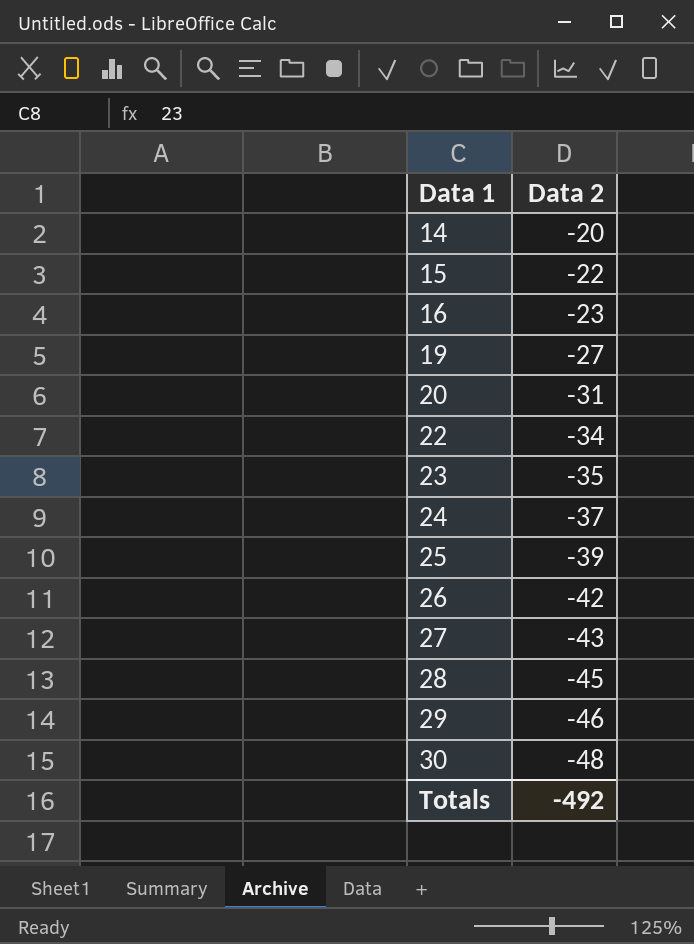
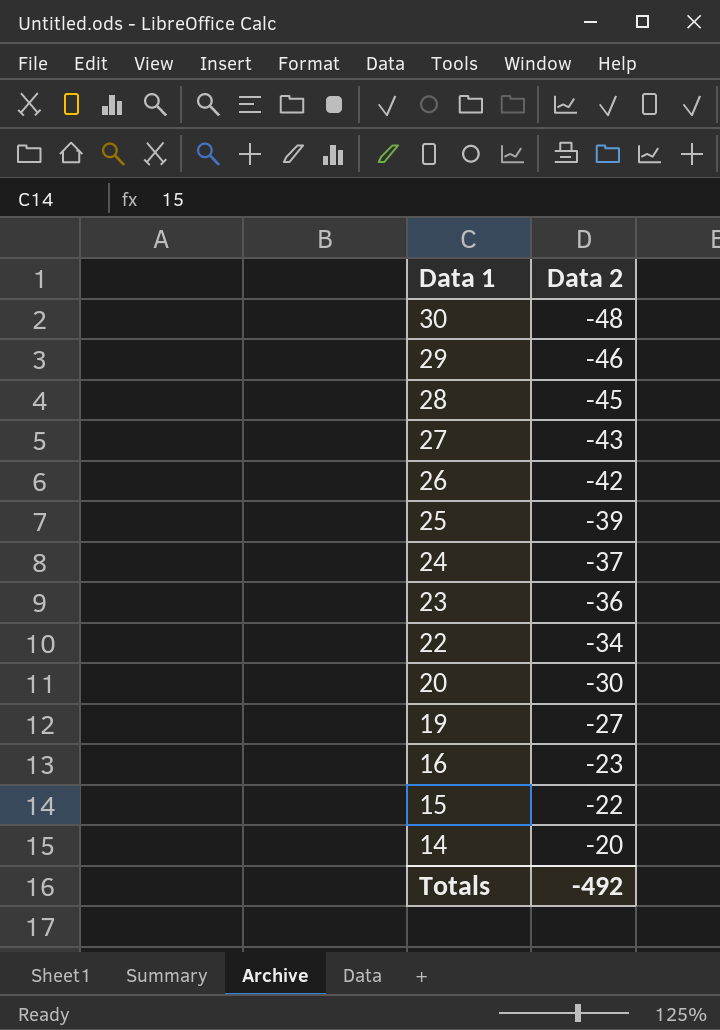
row order: Data 1 ascending -> Data 1 descending
23 | Data 2: -35 -> -36
20 | Data 2: -31 -> -30

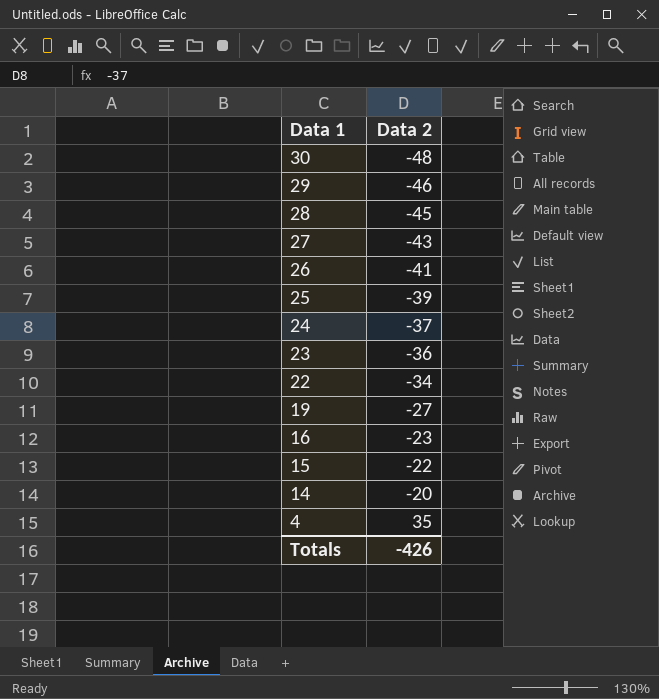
row 20: -30 -> none
26 | Data 2: -42 -> -41
row 4: none -> 35
Totals | Data 2: -492 -> -426

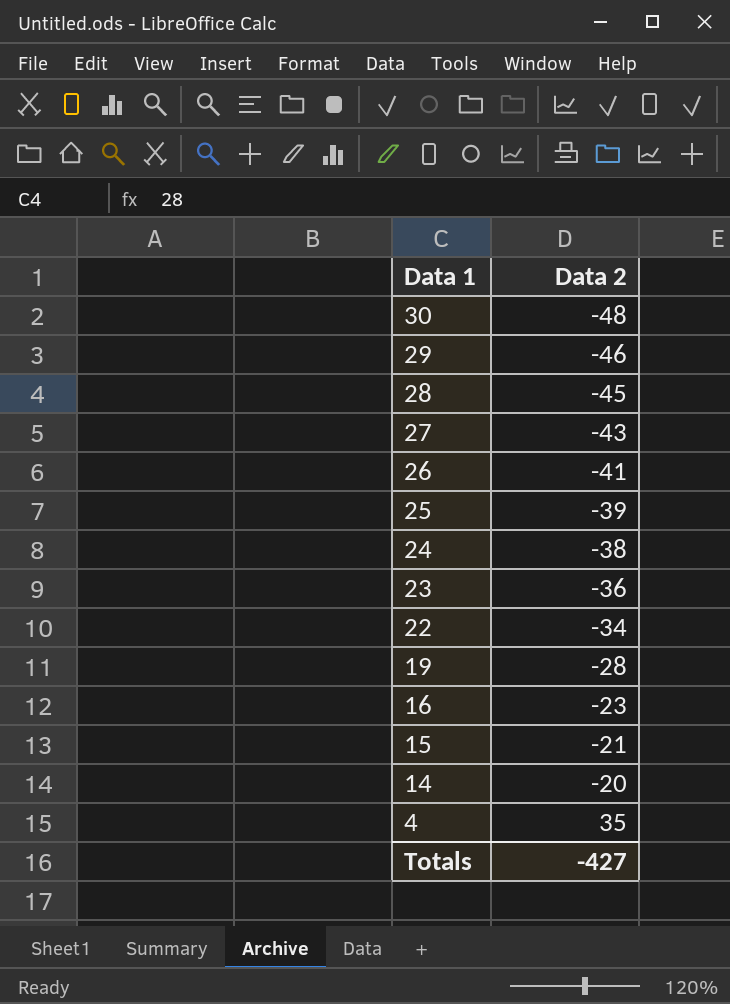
24 | Data 2: -37 -> -38
19 | Data 2: -27 -> -28
15 | Data 2: -22 -> -21
Totals | Data 2: -426 -> -427

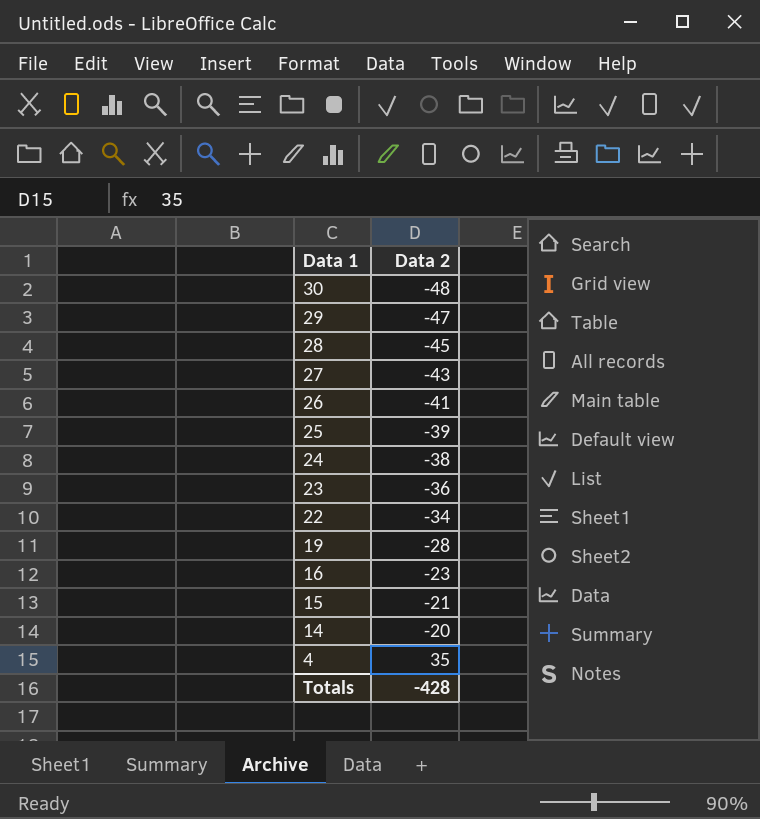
29 | Data 2: -46 -> -47
Totals | Data 2: -427 -> -428

